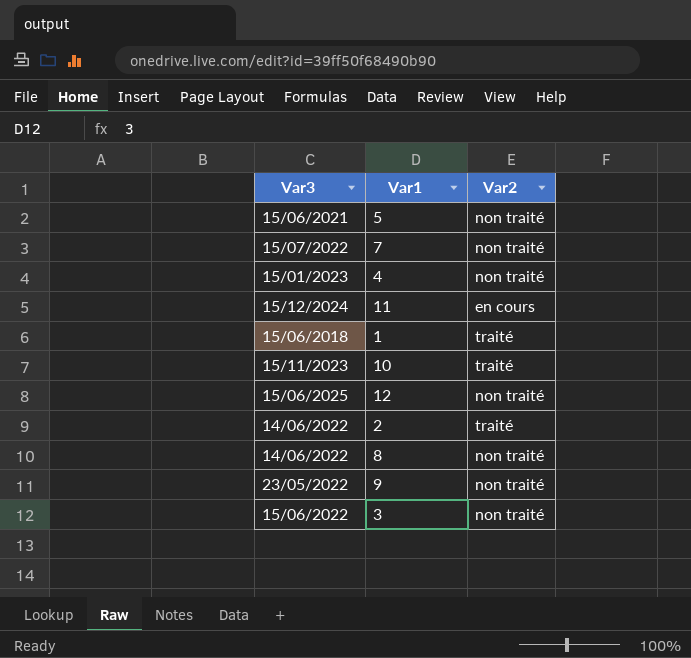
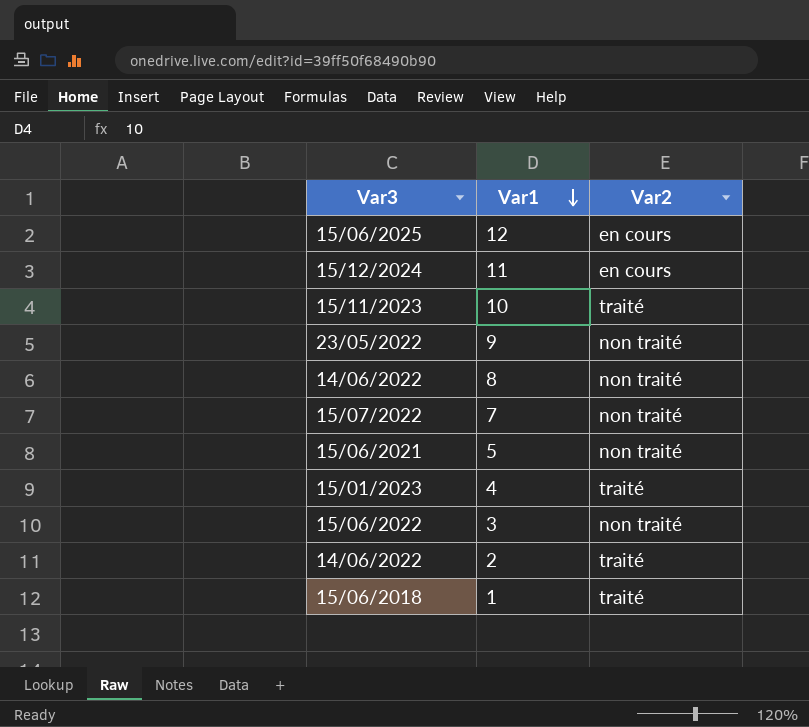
row order: none -> Var1 descending
12 | Var2: non traité -> en cours
4 | Var2: non traité -> traité

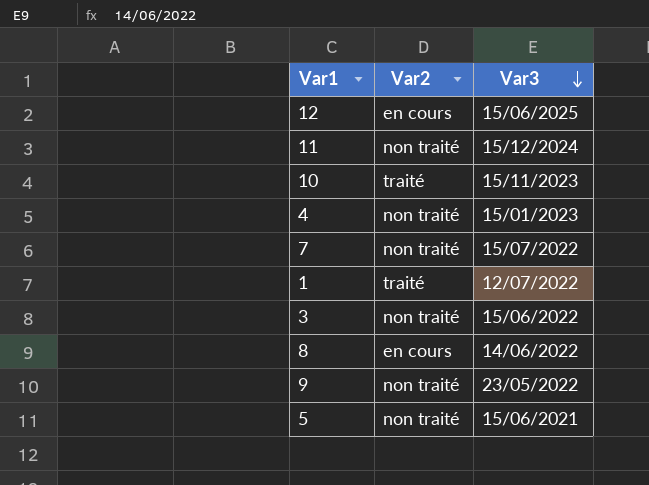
row order: Var1 descending -> Var3 descending
column Var3 | position: 1 -> 3
row 2: 14/06/2022 | traité -> none
11 | Var2: en cours -> non traité
4 | Var2: traité -> non traité
1 | Var3: 15/06/2018 -> 12/07/2022
8 | Var2: non traité -> en cours

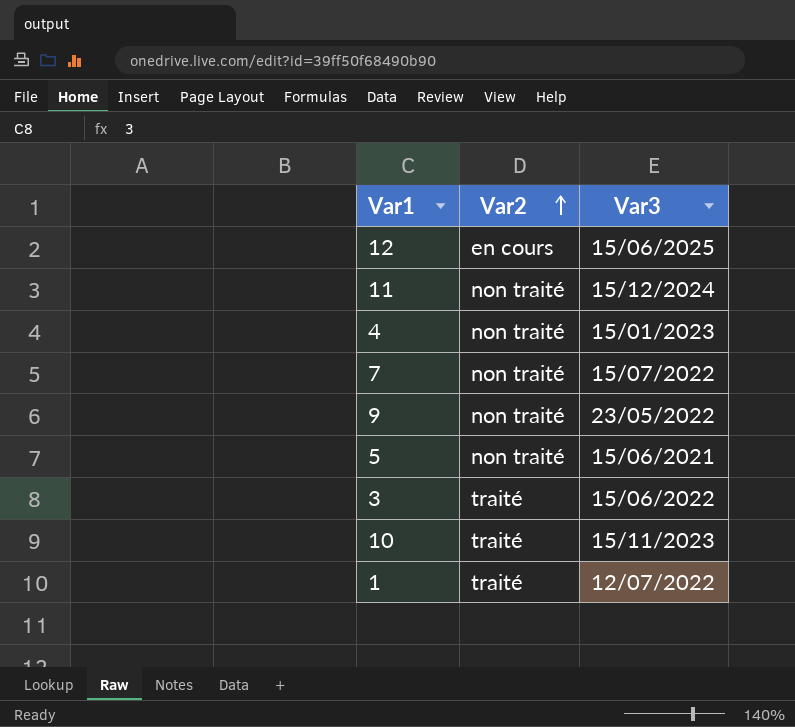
row order: Var3 descending -> Var2 ascending
row 8: en cours | 14/06/2022 -> none
3 | Var2: non traité -> traité

